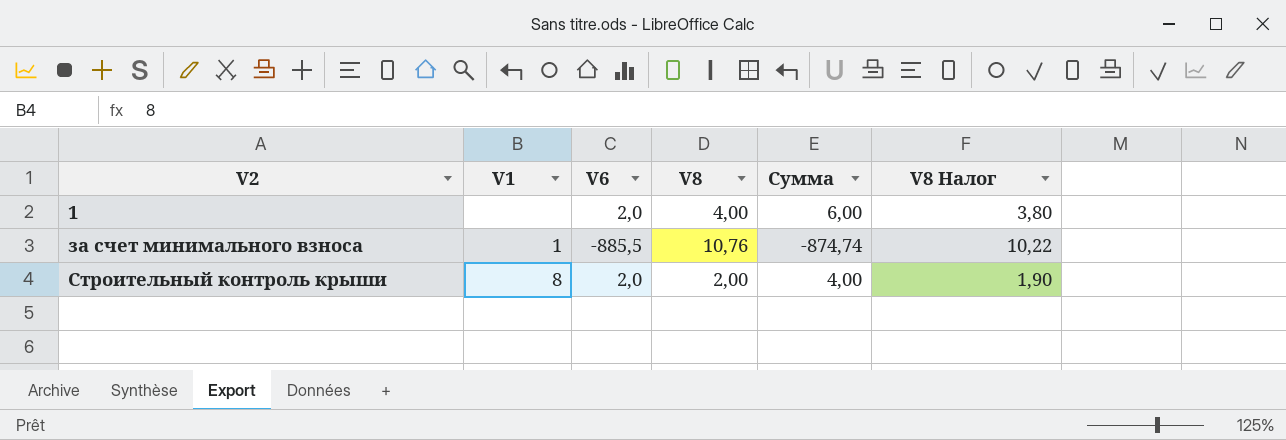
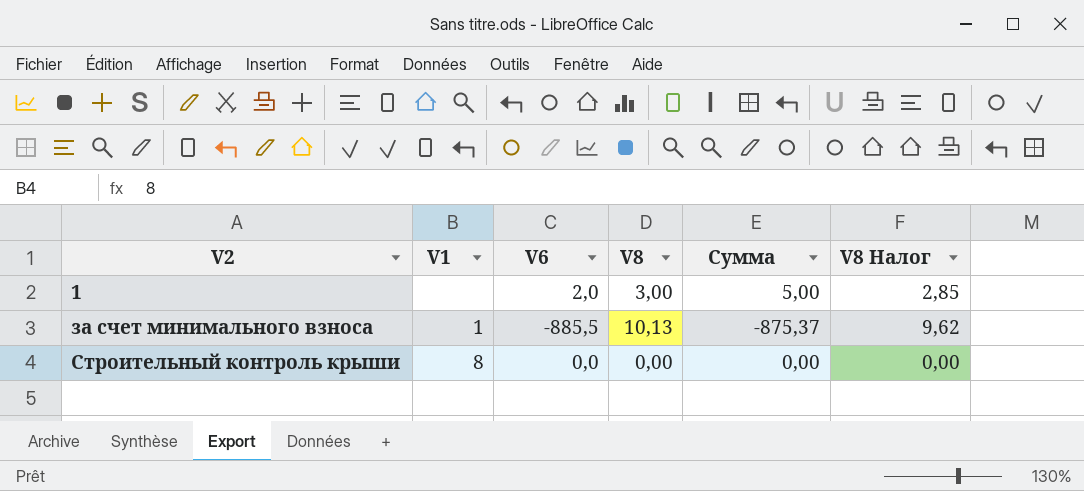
1 | V8: 4,00 -> 3,00
1 | Сумма: 6,00 -> 5,00
1 | V8 Налог: 3,80 -> 2,85
за счет минимального взноса | V8: 10,76 -> 10,13
за счет минимального взноса | Сумма: -874,74 -> -875,37
за счет минимального взноса | V8 Налог: 10,22 -> 9,62
Строительный контроль крыши | V6: 2,0 -> 0,0
Строительный контроль крыши | V8: 2,00 -> 0,00
Строительный контроль крыши | Сумма: 4,00 -> 0,00
Строительный контроль крыши | V8 Налог: 1,90 -> 0,00

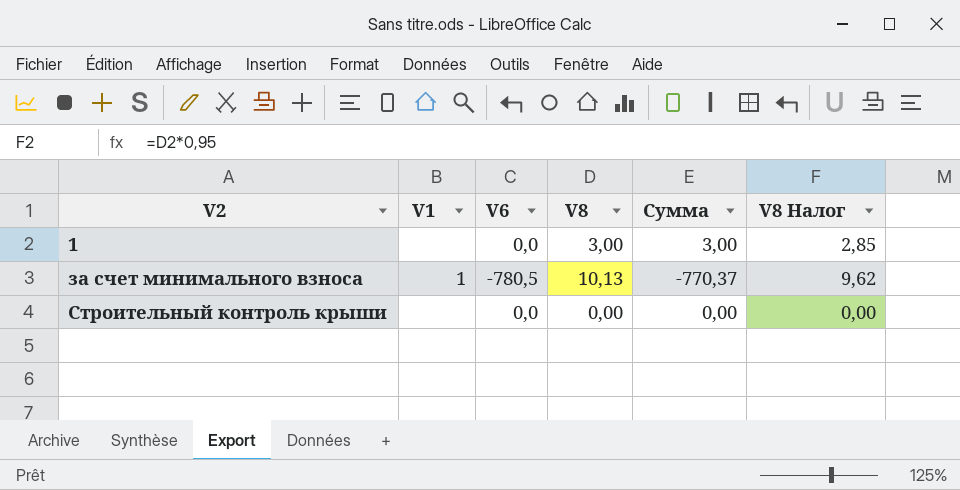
1 | V6: 2,0 -> 0,0
1 | Сумма: 5,00 -> 3,00
за счет минимального взноса | V6: -885,5 -> -780,5
за счет минимального взноса | Сумма: -875,37 -> -770,37
Строительный контроль крыши | V1: 8 -> none

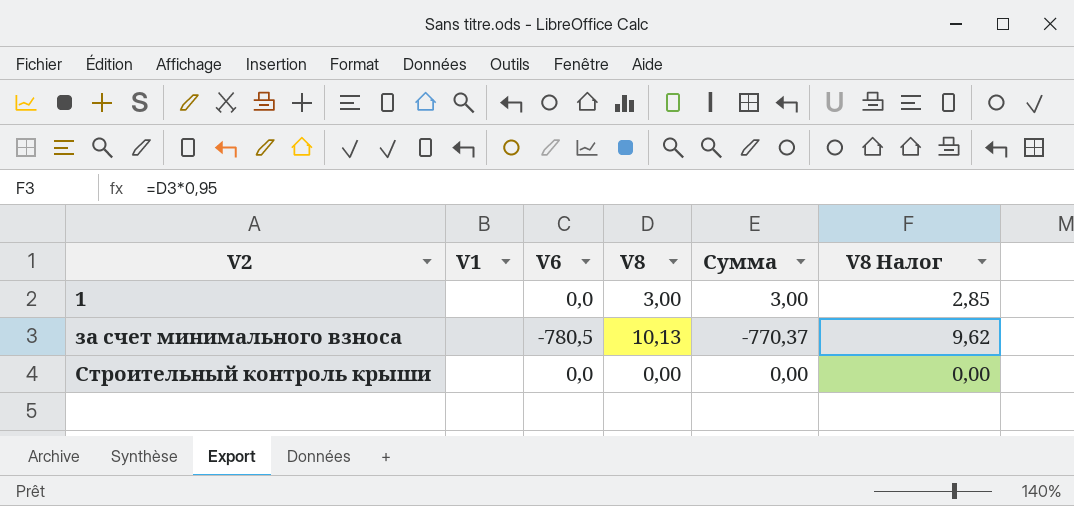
за счет минимального взноса | V1: 1 -> none

